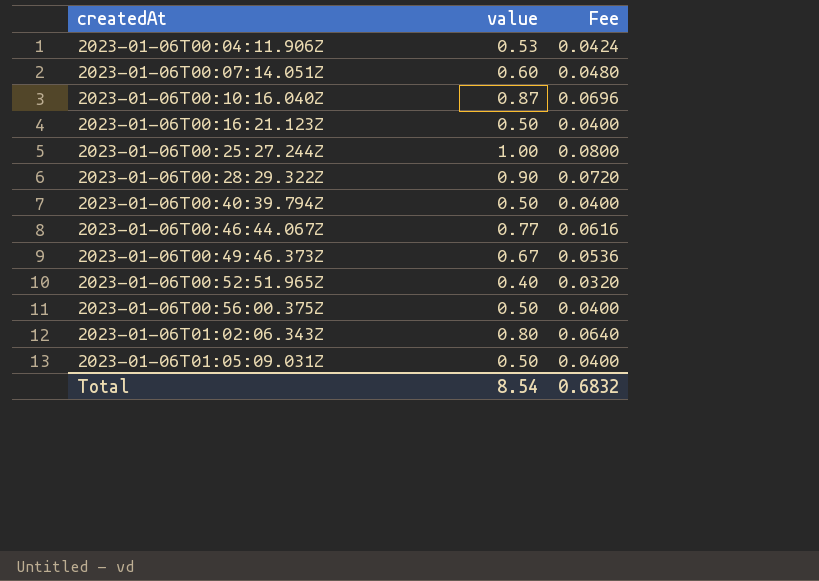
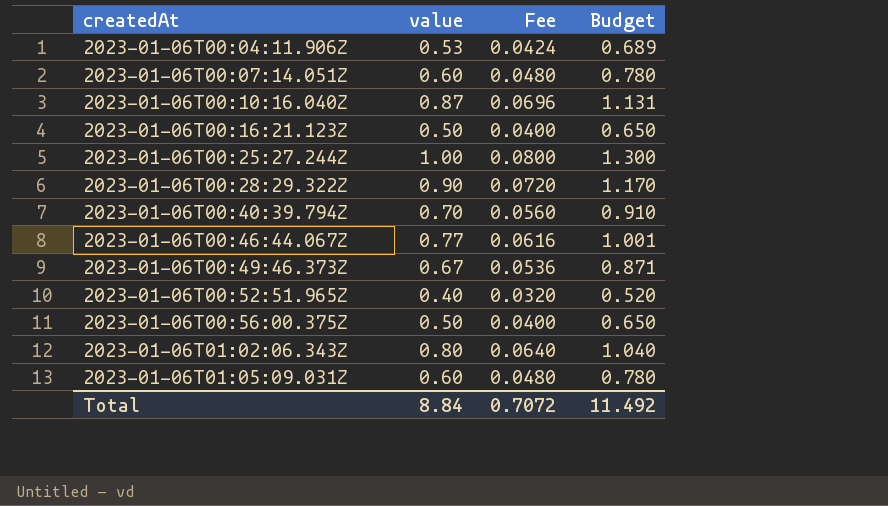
column Budget | formula: none -> [value] * 1.3
2023-01-06T00:40:39.794Z | value: 0.50 -> 0.70
2023-01-06T00:40:39.794Z | Fee: 0.0400 -> 0.0560
2023-01-06T01:05:09.031Z | value: 0.50 -> 0.60
2023-01-06T01:05:09.031Z | Fee: 0.0400 -> 0.0480
Total | value: 8.54 -> 8.84
Total | Fee: 0.6832 -> 0.7072

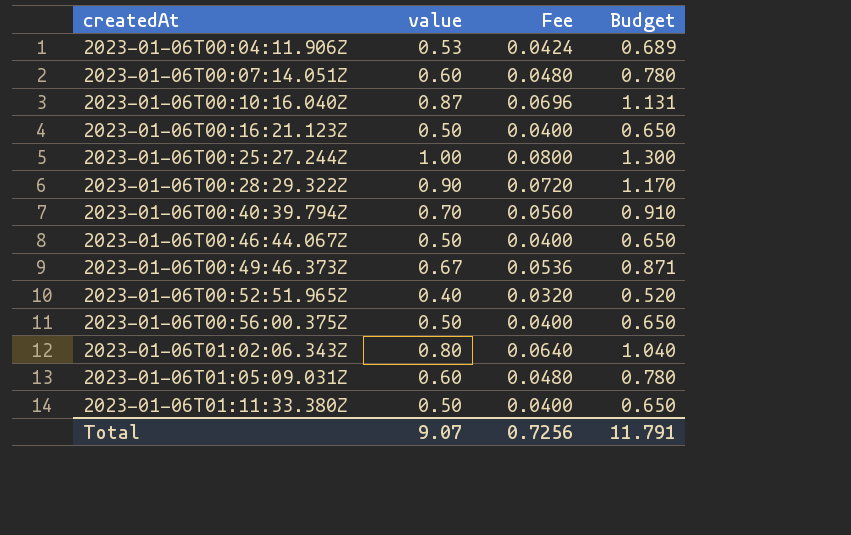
2023-01-06T00:46:44.067Z | value: 0.77 -> 0.50
2023-01-06T00:46:44.067Z | Fee: 0.0616 -> 0.0400
2023-01-06T00:46:44.067Z | Budget: 1.001 -> 0.650
row 2023-01-06T01:11:33.380Z: none -> 0.50 | 0.0400 | 0.650
Total | value: 8.84 -> 9.07
Total | Fee: 0.7072 -> 0.7256
Total | Budget: 11.492 -> 11.791

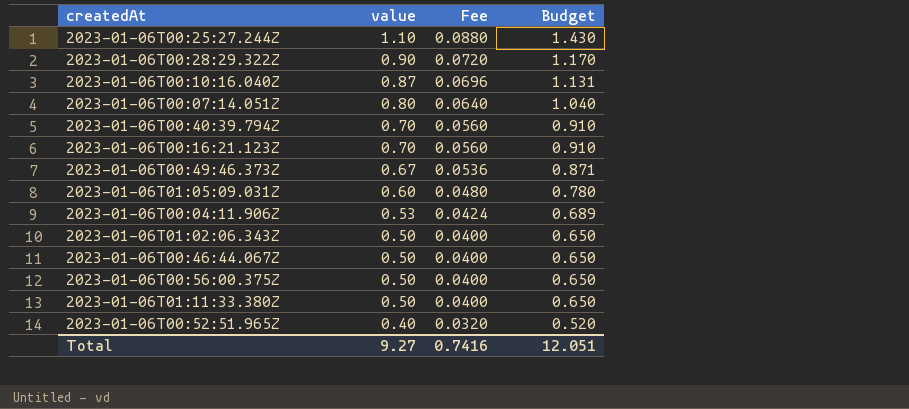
row order: createdAt ascending -> value descending
2023-01-06T00:25:27.244Z | value: 1.00 -> 1.10
2023-01-06T00:25:27.244Z | Fee: 0.0800 -> 0.0880
2023-01-06T00:25:27.244Z | Budget: 1.300 -> 1.430
2023-01-06T00:07:14.051Z | value: 0.60 -> 0.80
2023-01-06T00:07:14.051Z | Fee: 0.0480 -> 0.0640
2023-01-06T00:07:14.051Z | Budget: 0.780 -> 1.040
2023-01-06T00:16:21.123Z | value: 0.50 -> 0.70
2023-01-06T00:16:21.123Z | Fee: 0.0400 -> 0.0560
2023-01-06T00:16:21.123Z | Budget: 0.650 -> 0.910
2023-01-06T01:02:06.343Z | value: 0.80 -> 0.50
2023-01-06T01:02:06.343Z | Fee: 0.0640 -> 0.0400
2023-01-06T01:02:06.343Z | Budget: 1.040 -> 0.650
Total | value: 9.07 -> 9.27
Total | Fee: 0.7256 -> 0.7416
Total | Budget: 11.791 -> 12.051

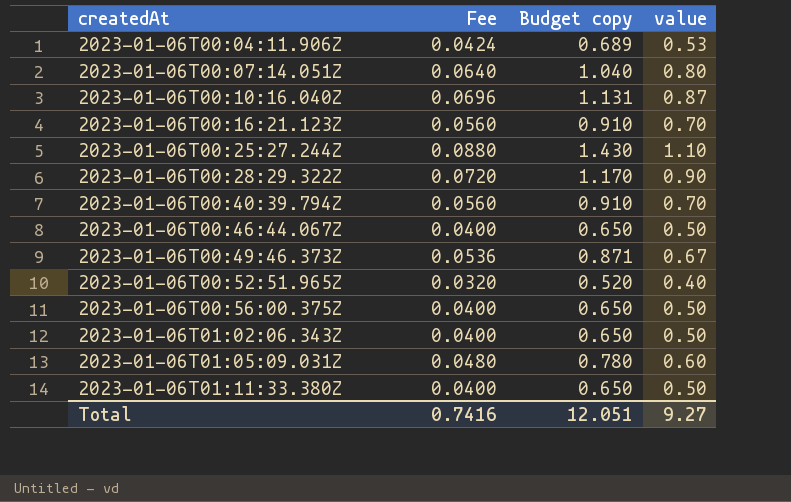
row order: value descending -> createdAt ascending
column name: Budget -> Budget copy
column value | position: 2 -> 4

